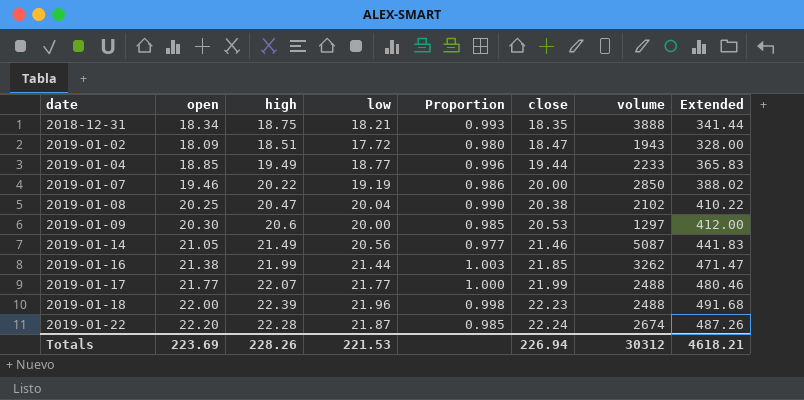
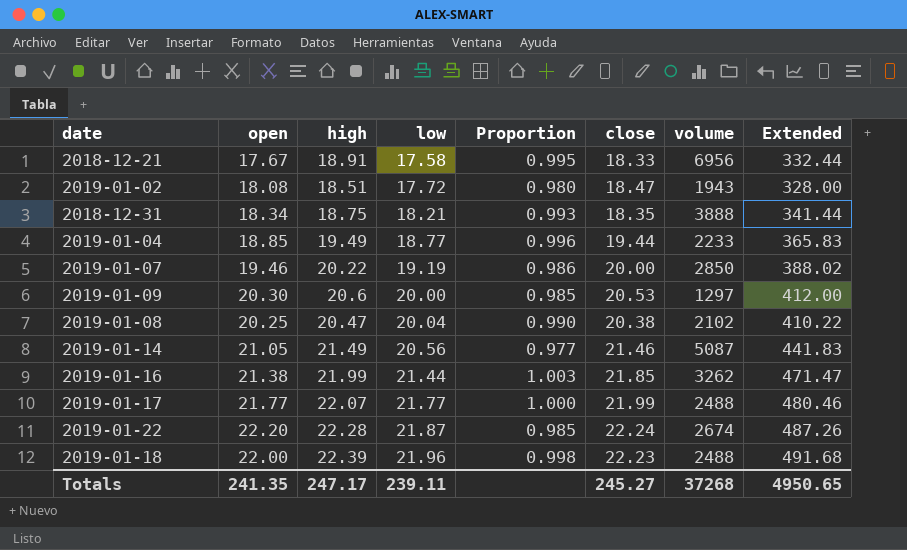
row order: date ascending -> low ascending
row 2018-12-21: none -> 17.67 | 18.91 | 17.58 | 0.995 | 18.33 | 6956 | 332.44
2019-01-02 | open: 18.09 -> 18.08
Totals | open: 223.69 -> 241.35
Totals | high: 228.26 -> 247.17
Totals | low: 221.53 -> 239.11
Totals | close: 226.94 -> 245.27
Totals | volume: 30312 -> 37268
Totals | Extended: 4618.21 -> 4950.65

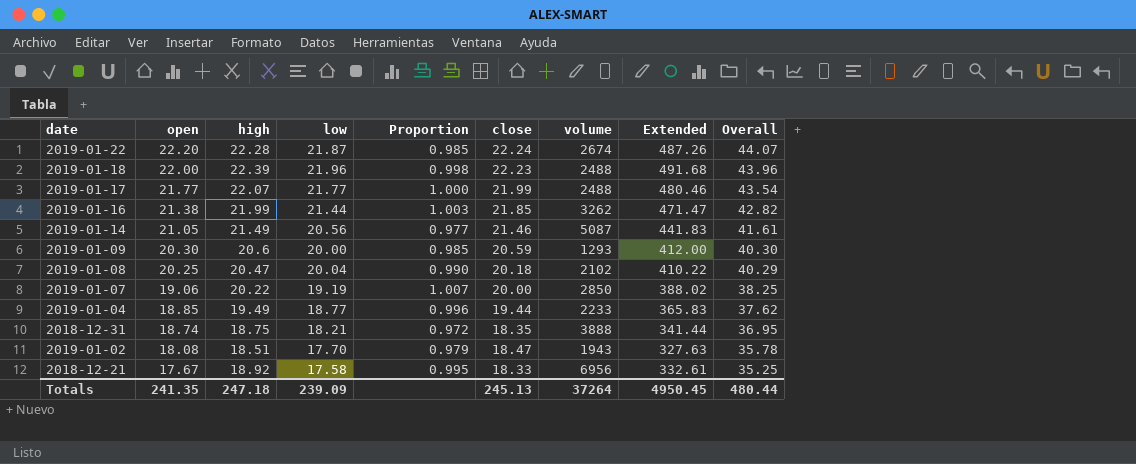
row order: low ascending -> open descending
column Overall | formula: none -> [open] + [low]
2019-01-09 | close: 20.53 -> 20.59
2019-01-09 | volume: 1297 -> 1293
2019-01-08 | close: 20.38 -> 20.18
2019-01-07 | open: 19.46 -> 19.06
2019-01-07 | Proportion: 0.986 -> 1.007
2018-12-31 | open: 18.34 -> 18.74
2018-12-31 | Proportion: 0.993 -> 0.972
2019-01-02 | low: 17.72 -> 17.70
2019-01-02 | Proportion: 0.980 -> 0.979
2019-01-02 | Extended: 328.00 -> 327.63
2018-12-21 | high: 18.91 -> 18.92
2018-12-21 | Extended: 332.44 -> 332.61
Totals | high: 247.17 -> 247.18
Totals | low: 239.11 -> 239.09
Totals | close: 245.27 -> 245.13
Totals | volume: 37268 -> 37264
Totals | Extended: 4950.65 -> 4950.45

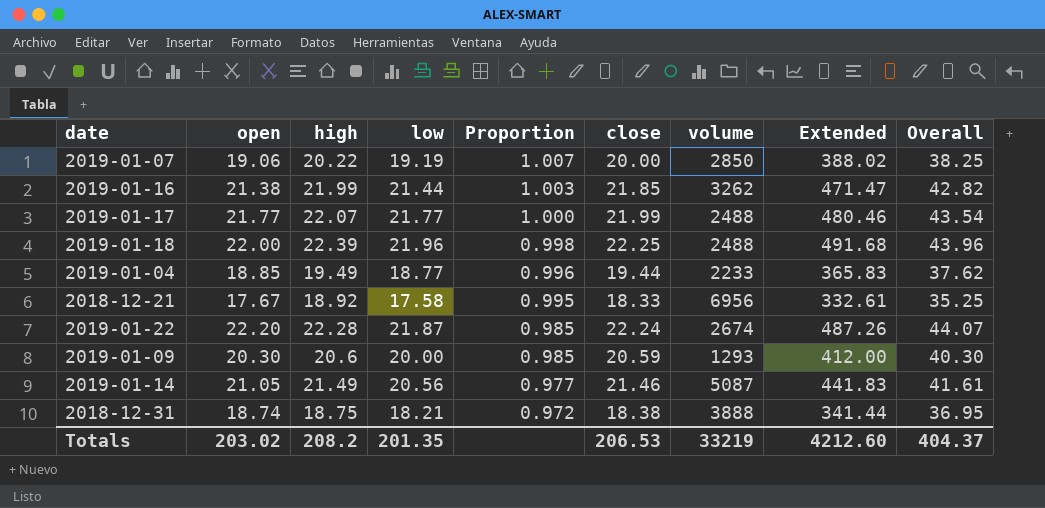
row order: open descending -> Proportion descending
row 2019-01-08: 20.25 | 20.47 | 20.04 | 0.990 | 20.18 | 2102 | 410.22 | 40.29 -> none
row 2019-01-02: 18.08 | 18.51 | 17.70 | 0.979 | 18.47 | 1943 | 327.63 | 35.78 -> none
2019-01-18 | close: 22.23 -> 22.25
2018-12-31 | close: 18.35 -> 18.38
Totals | open: 241.35 -> 203.02
Totals | high: 247.18 -> 208.2
Totals | low: 239.09 -> 201.35
Totals | close: 245.13 -> 206.53
Totals | volume: 37264 -> 33219
Totals | Extended: 4950.45 -> 4212.60
Totals | Overall: 480.44 -> 404.37

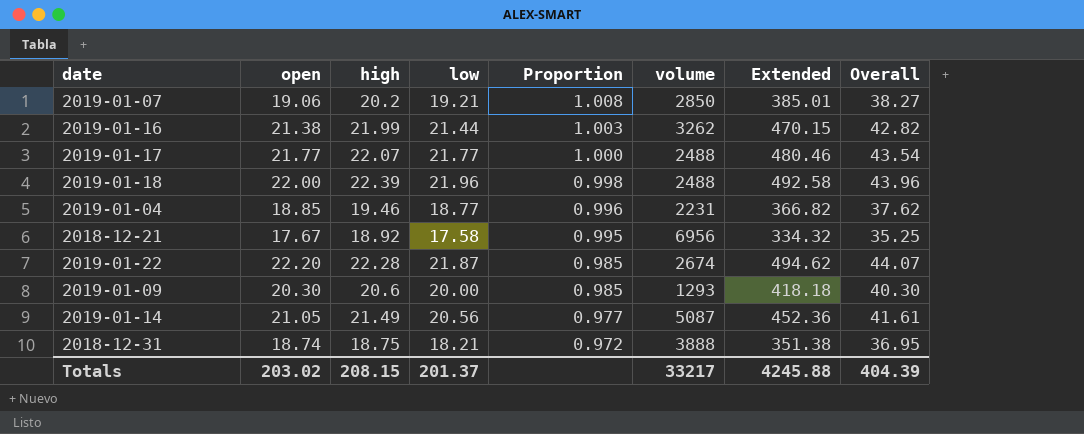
column close | position: 6 -> none
column Extended | formula: [high] * [low] -> [open] * [high]
2019-01-07 | high: 20.22 -> 20.2
2019-01-07 | low: 19.19 -> 19.21
2019-01-07 | Proportion: 1.007 -> 1.008
2019-01-07 | Overall: 38.25 -> 38.27
2019-01-04 | high: 19.49 -> 19.46
2019-01-04 | volume: 2233 -> 2231
Totals | high: 208.2 -> 208.15
Totals | low: 201.35 -> 201.37
Totals | volume: 33219 -> 33217
Totals | Extended: 4212.60 -> 4245.88
Totals | Overall: 404.37 -> 404.39

